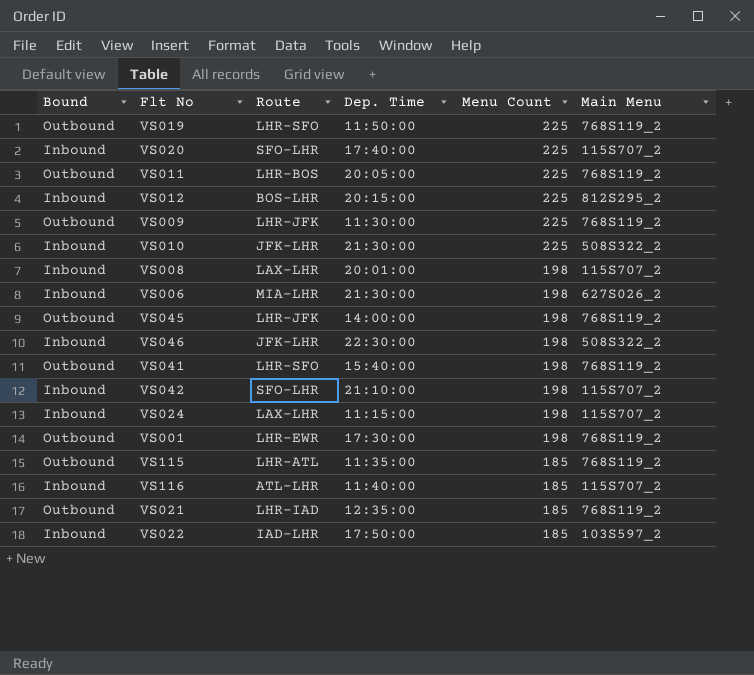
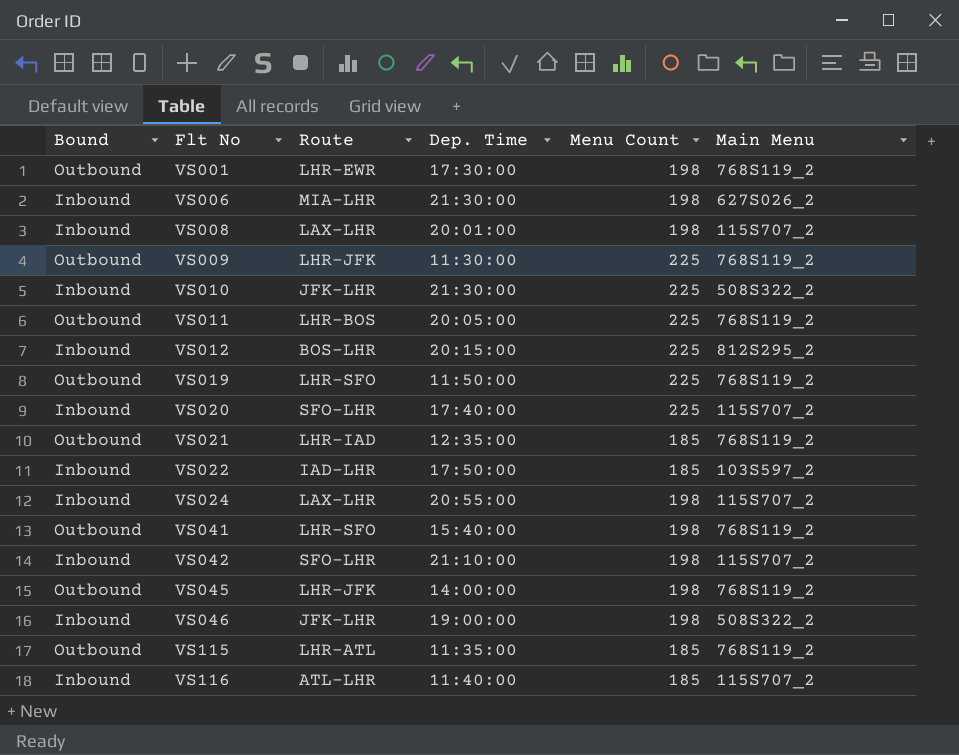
row order: Menu Count descending -> Flt No ascending
VS024 | Dep. Time: 11:15:00 -> 20:55:00
VS046 | Dep. Time: 22:30:00 -> 19:00:00

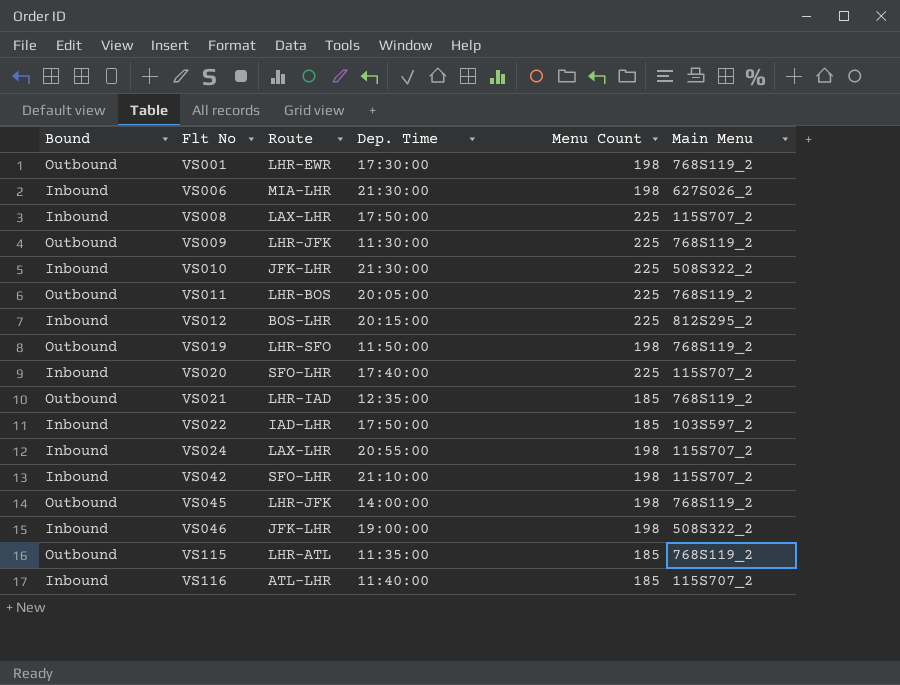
row VS041: Outbound | LHR-SFO | 15:40:00 | 198 | 768S119_2 -> none
VS008 | Dep. Time: 20:01:00 -> 17:50:00
VS008 | Menu Count: 198 -> 225
VS019 | Menu Count: 225 -> 198

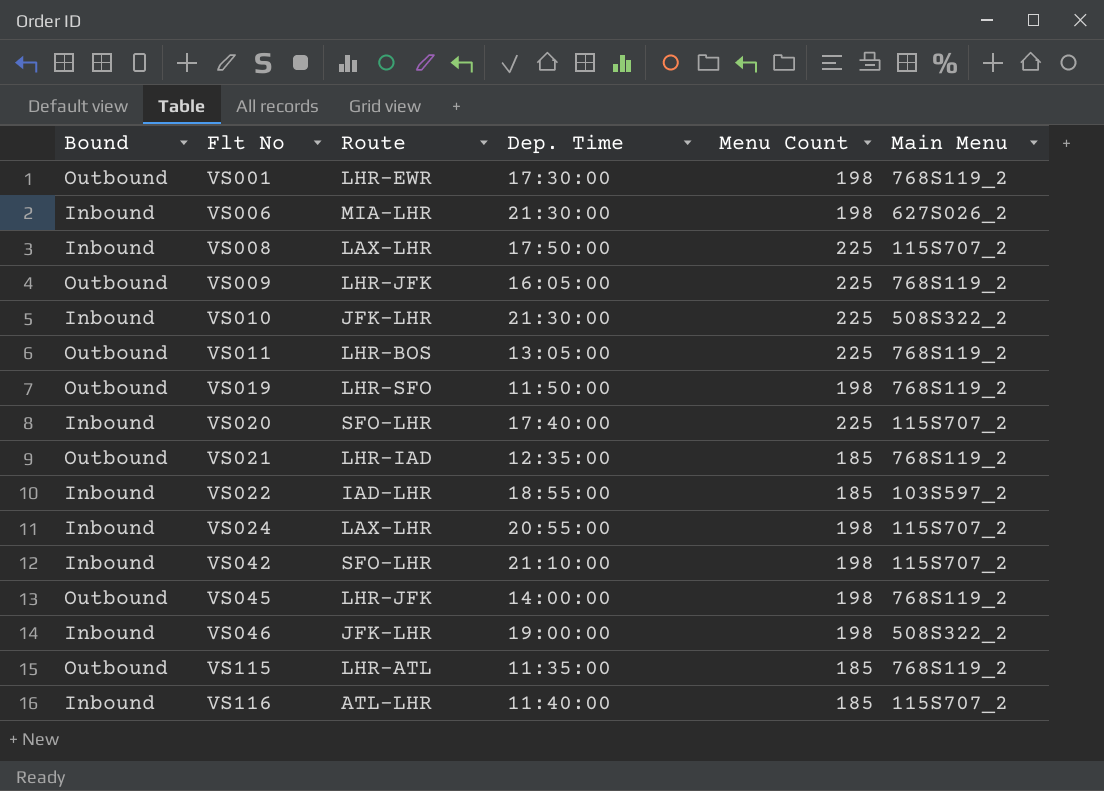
row VS012: Inbound | BOS-LHR | 20:15:00 | 225 | 812S295_2 -> none
VS009 | Dep. Time: 11:30:00 -> 16:05:00
VS011 | Dep. Time: 20:05:00 -> 13:05:00
VS022 | Dep. Time: 17:50:00 -> 18:55:00

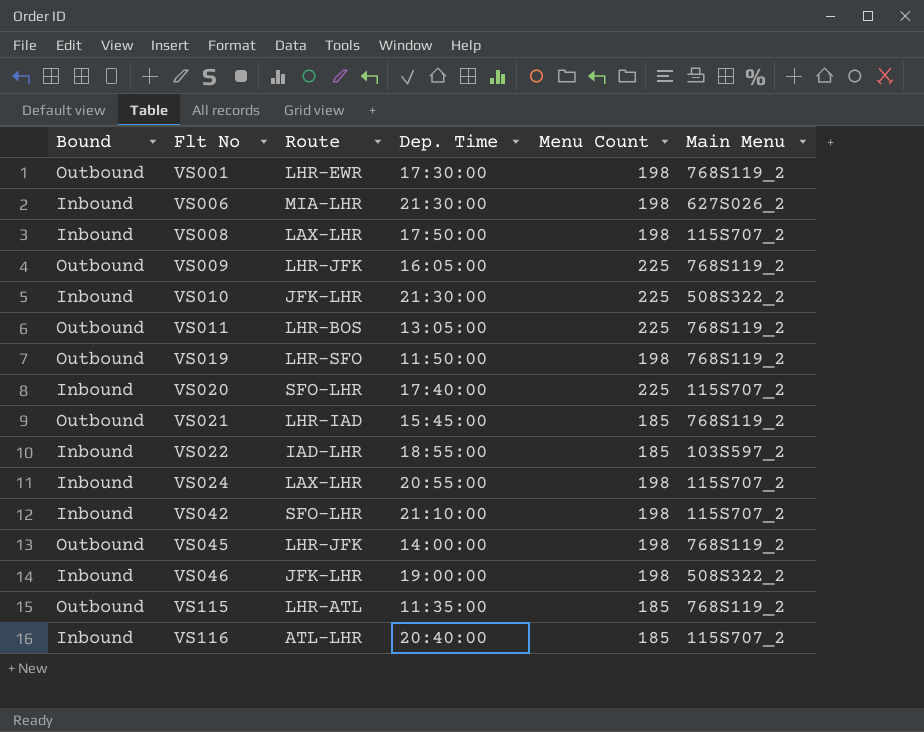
VS008 | Menu Count: 225 -> 198
VS021 | Dep. Time: 12:35:00 -> 15:45:00
VS116 | Dep. Time: 11:40:00 -> 20:40:00

